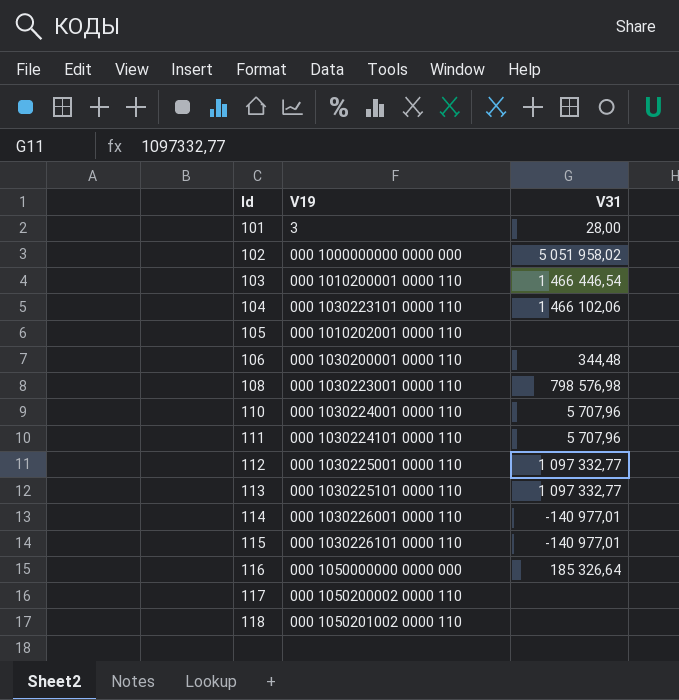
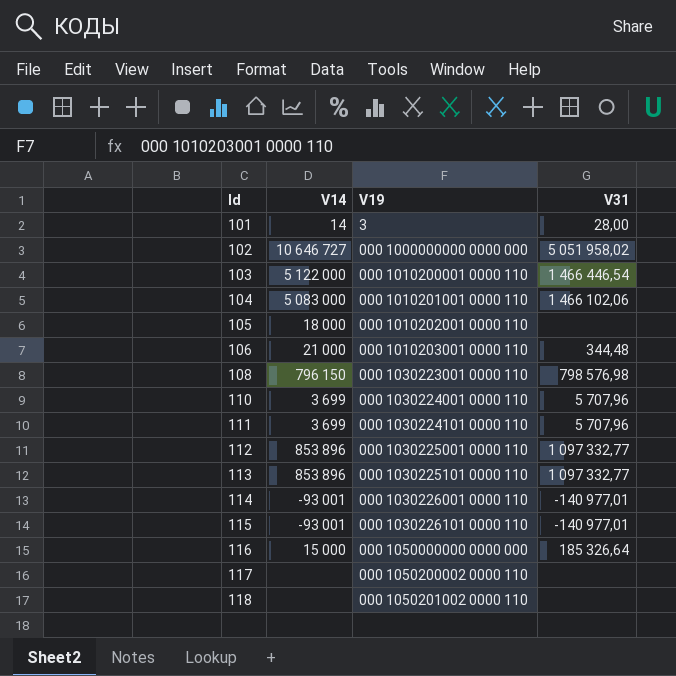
column V14 | position: none -> 2
104 | V19: 000 1030223101 0000 110 -> 000 1010201001 0000 110
106 | V19: 000 1030200001 0000 110 -> 000 1010203001 0000 110

